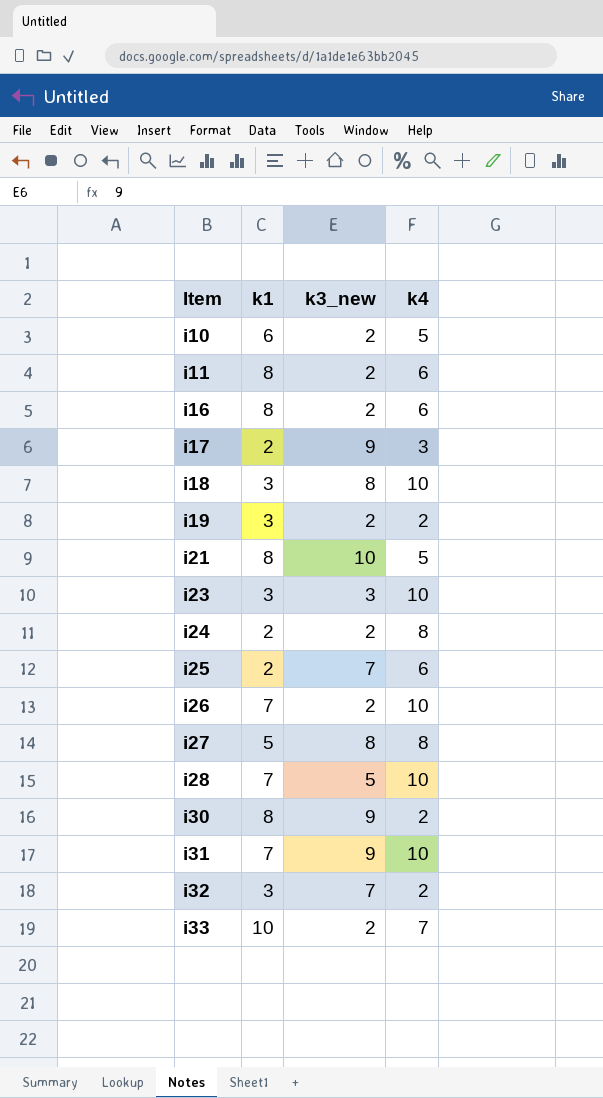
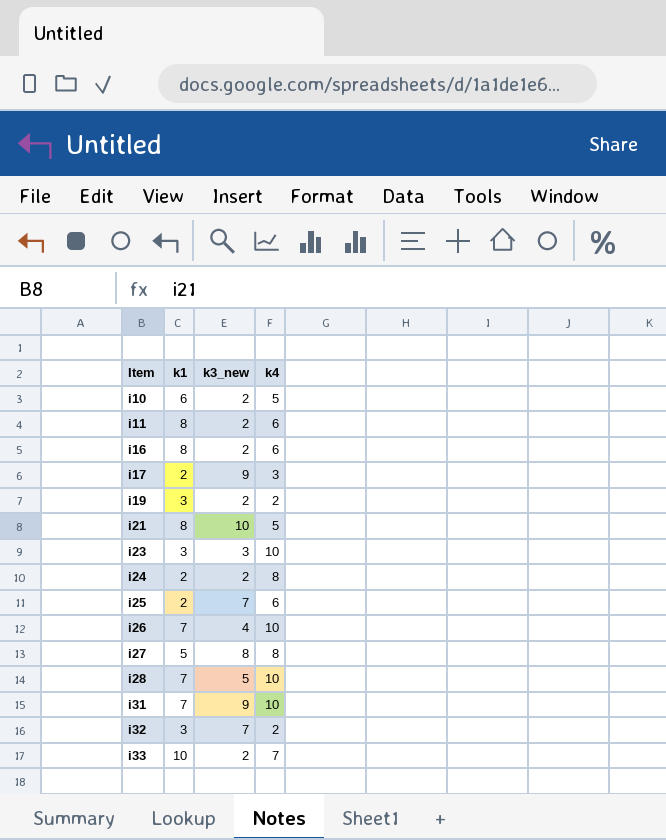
row i18: 3 | 8 | 10 -> none
row i30: 8 | 9 | 2 -> none
i26 | k3_new: 2 -> 4

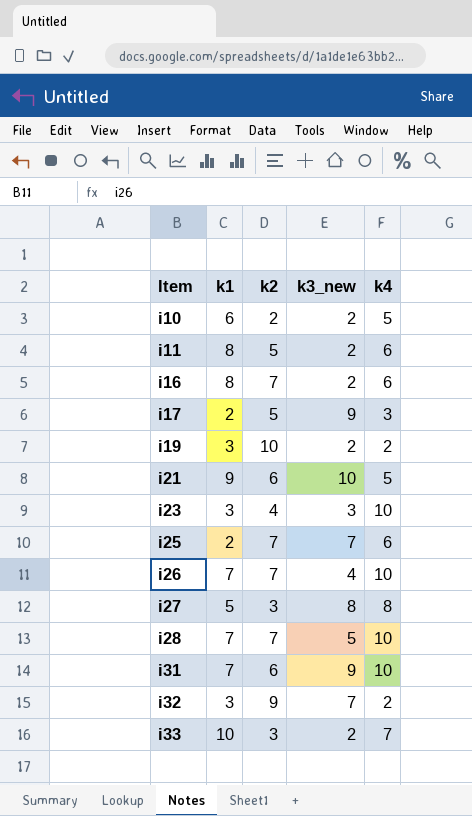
column k2 | position: none -> 3
row i24: 2 | 2 | 8 -> none
i21 | k1: 8 -> 9

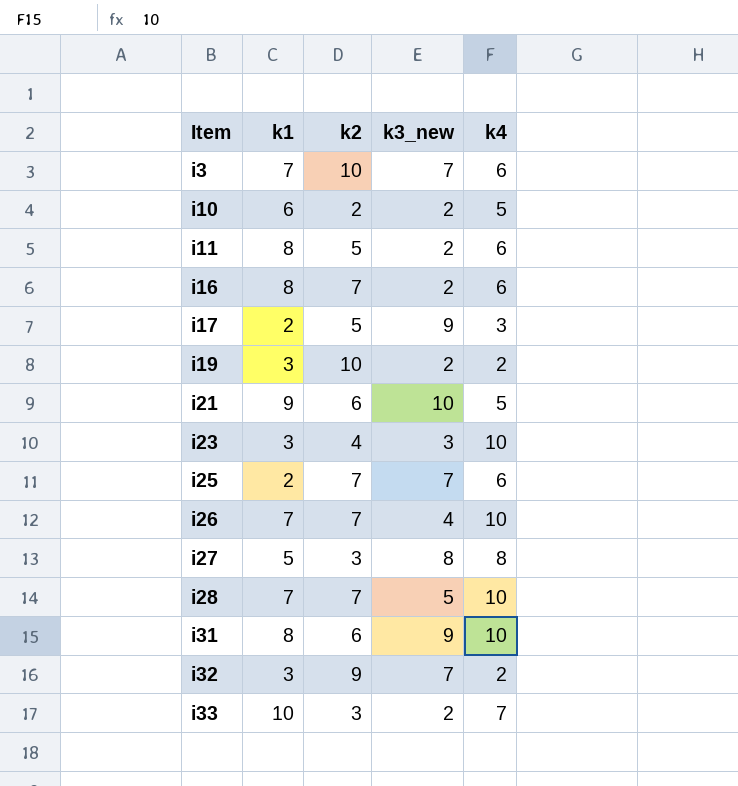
row i3: none -> 7 | 10 | 7 | 6
i31 | k1: 7 -> 8

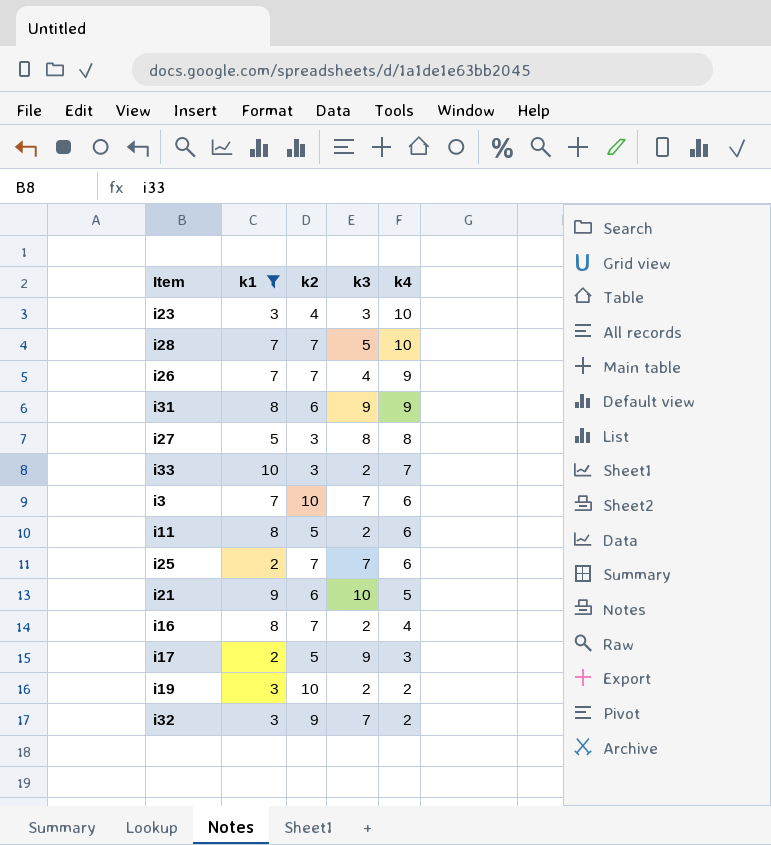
filter: none -> k1 != 6
row order: Item ascending -> k4 descending
column name: k3_new -> k3
i26 | k4: 10 -> 9
i31 | k4: 10 -> 9
i16 | k4: 6 -> 4

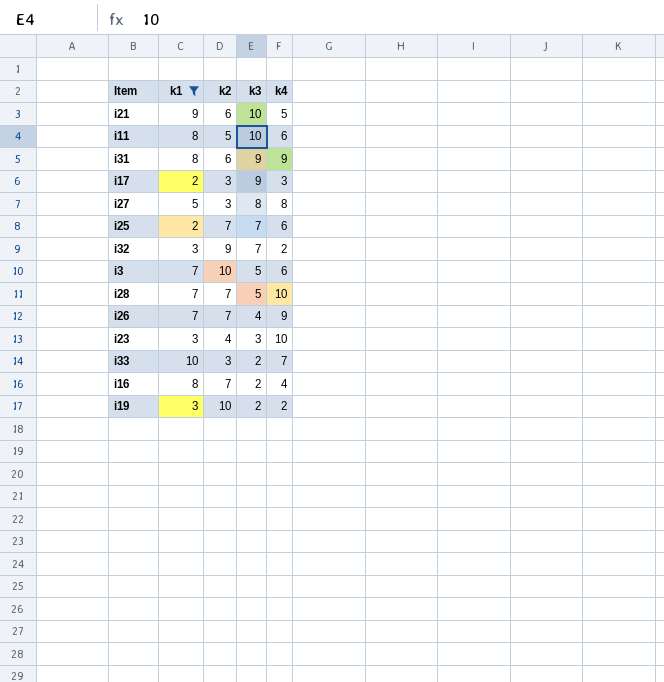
row order: k4 descending -> k3 descending
i11 | k3: 2 -> 10
i17 | k2: 5 -> 3
i3 | k3: 7 -> 5

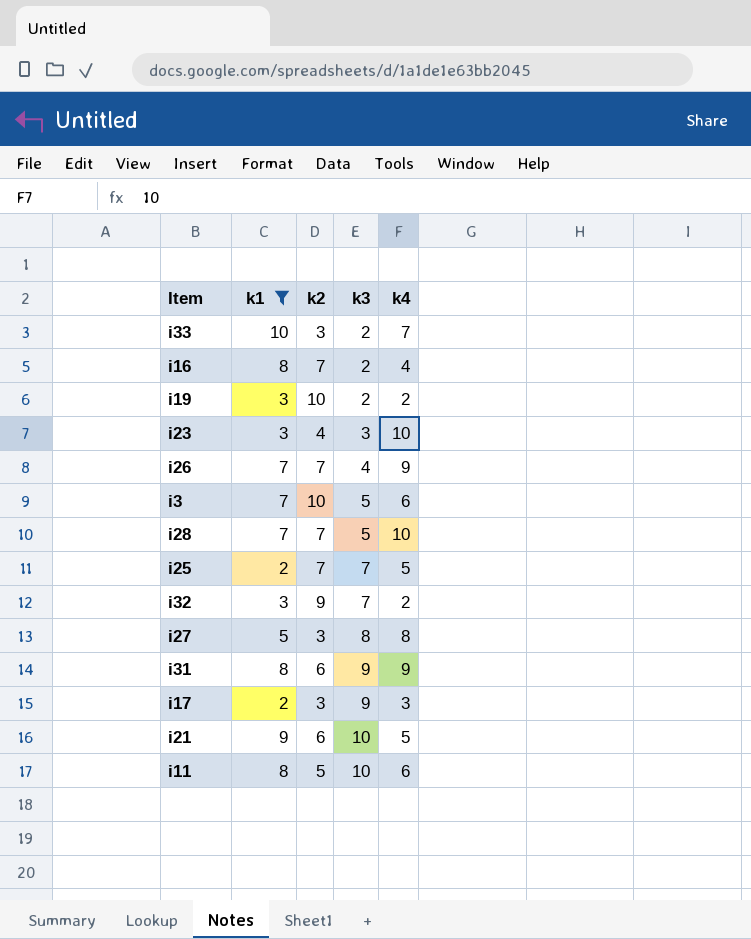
row order: k3 descending -> k3 ascending
i25 | k4: 6 -> 5

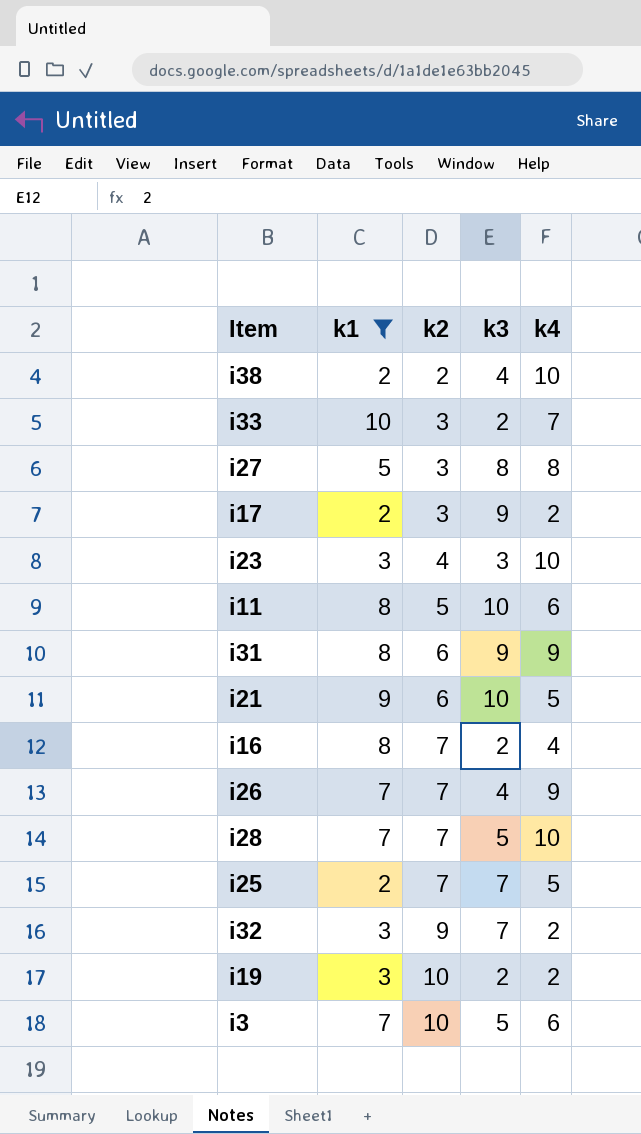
row order: k3 ascending -> k2 ascending
row i38: none -> 2 | 2 | 4 | 10
i17 | k4: 3 -> 2

